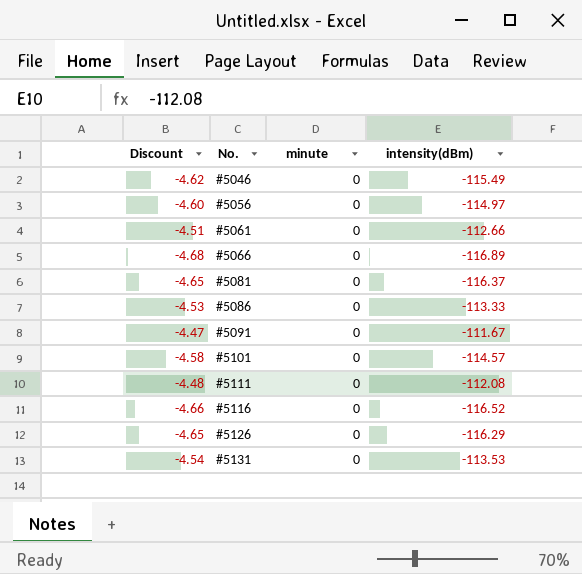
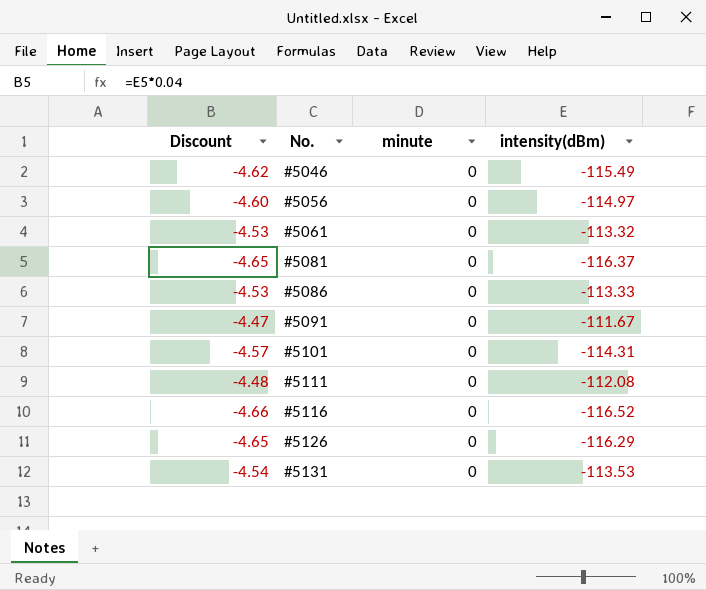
row #5066: -4.68 | 0 | -116.89 -> none
#5061 | Discount: -4.51 -> -4.53
#5061 | intensity(dBm): -112.66 -> -113.32
#5101 | Discount: -4.58 -> -4.57
#5101 | intensity(dBm): -114.57 -> -114.31

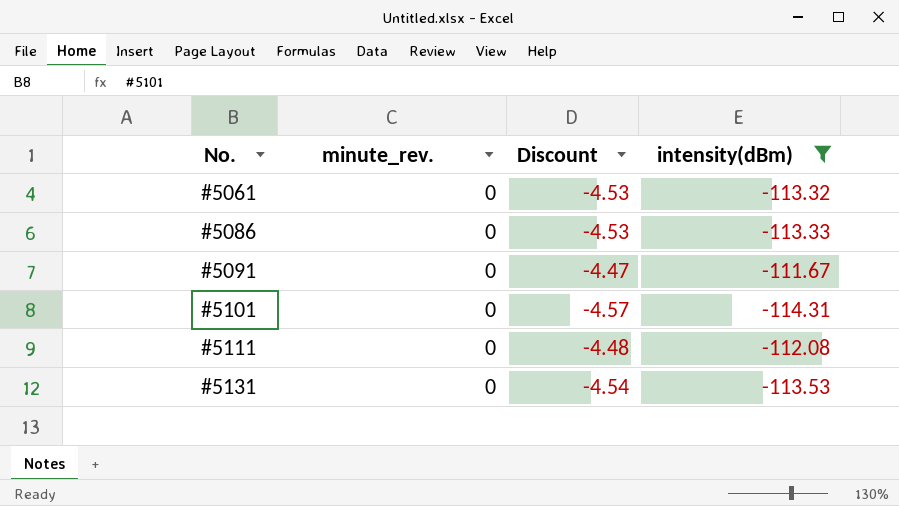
filter: none -> intensity(dBm) >= -114.31
column name: minute -> minute_rev.
column Discount | position: 1 -> 3

